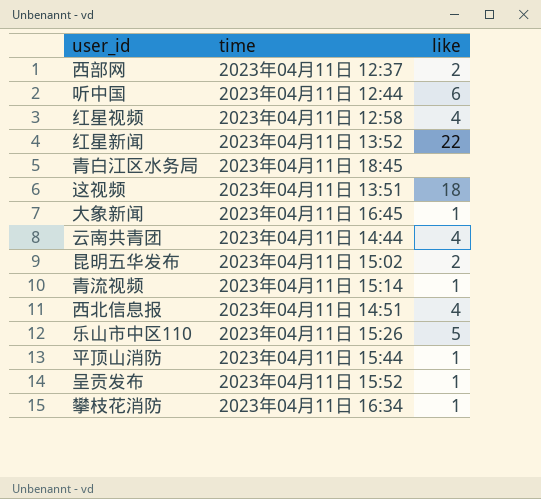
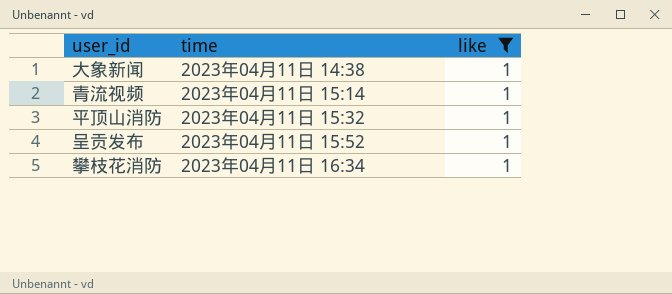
filter: none -> like = 1
大象新闻 | time: 2023年04月11日 16:45 -> 2023年04月11日 14:38
平顶山消防 | time: 2023年04月11日 15:44 -> 2023年04月11日 15:32

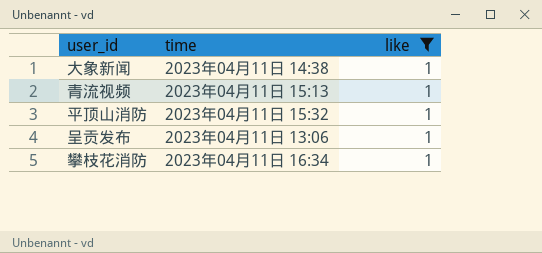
青流视频 | time: 2023年04月11日 15:14 -> 2023年04月11日 15:13
呈贡发布 | time: 2023年04月11日 15:52 -> 2023年04月11日 13:06

